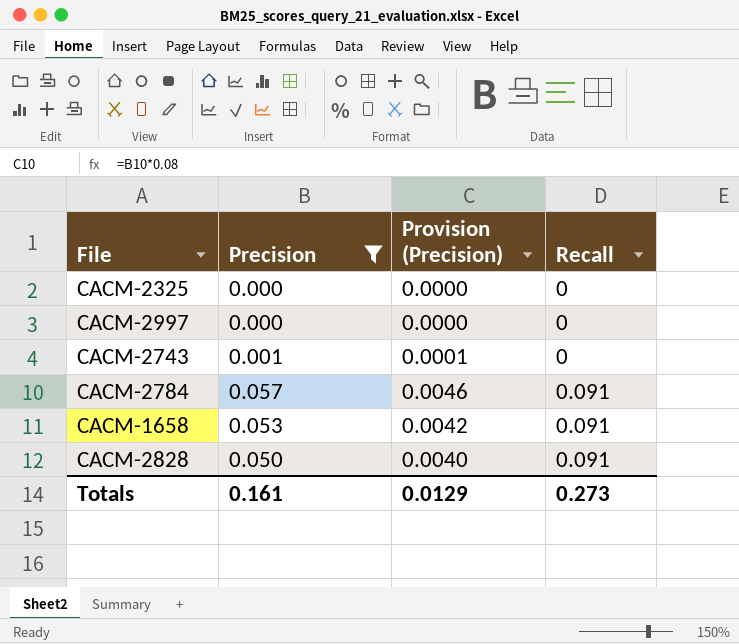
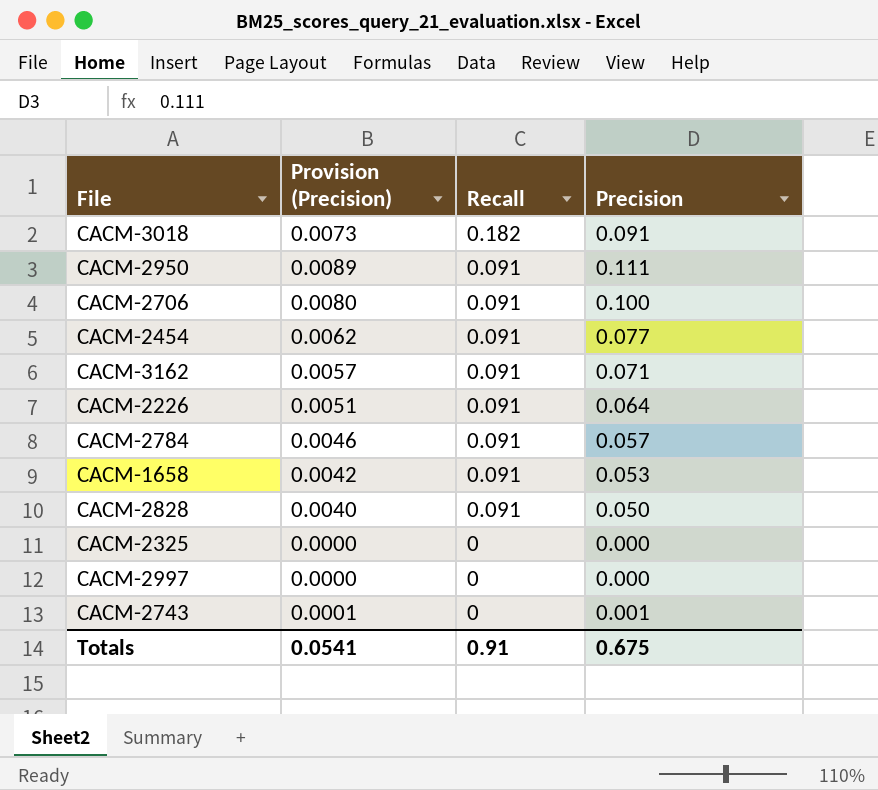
filter: Precision <= 0.057 -> none
row order: Recall ascending -> Recall descending
column Precision | position: 2 -> 4
Totals | Provision (Precision): 0.0129 -> 0.0541
Totals | Recall: 0.273 -> 0.91
Totals | Precision: 0.161 -> 0.675

